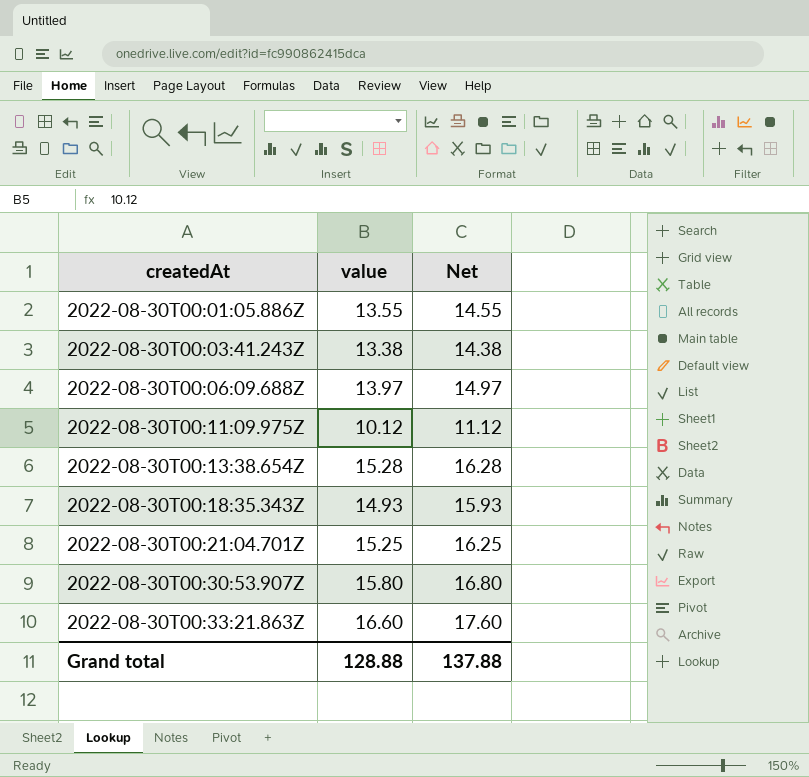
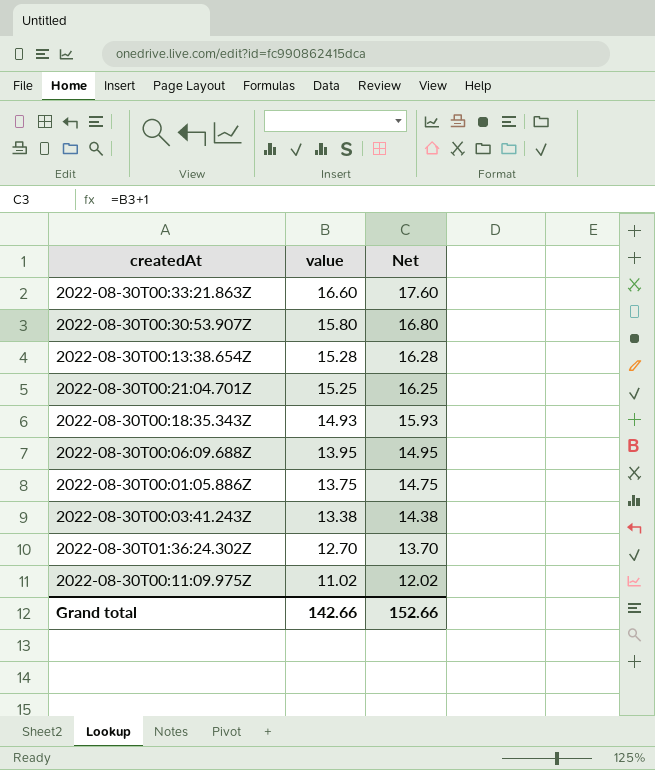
row order: createdAt ascending -> value descending
2022-08-30T00:06:09.688Z | value: 13.97 -> 13.95
2022-08-30T00:06:09.688Z | Net: 14.97 -> 14.95
2022-08-30T00:01:05.886Z | value: 13.55 -> 13.75
2022-08-30T00:01:05.886Z | Net: 14.55 -> 14.75
row 2022-08-30T01:36:24.302Z: none -> 12.70 | 13.70
2022-08-30T00:11:09.975Z | value: 10.12 -> 11.02
2022-08-30T00:11:09.975Z | Net: 11.12 -> 12.02
Grand total | value: 128.88 -> 142.66
Grand total | Net: 137.88 -> 152.66

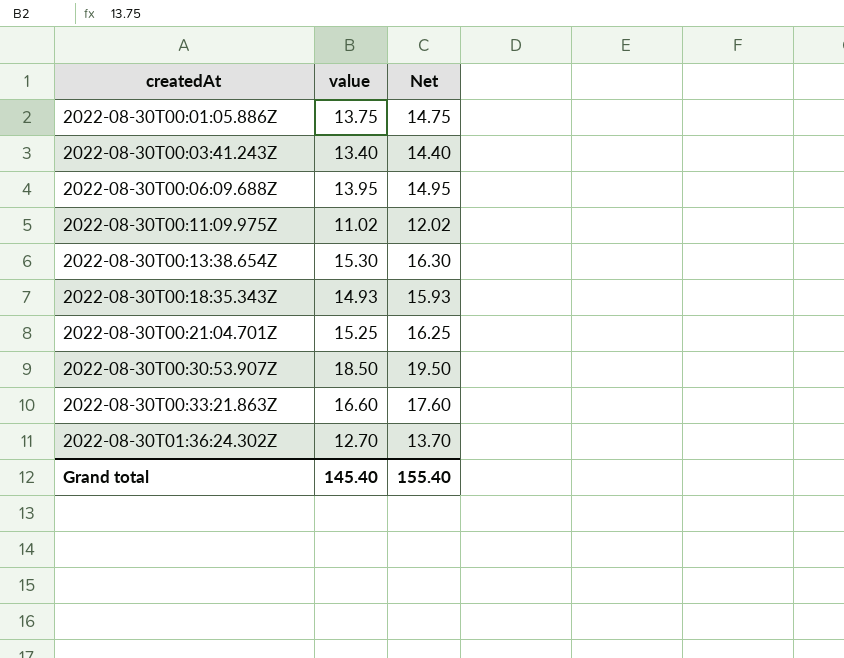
row order: value descending -> createdAt ascending
2022-08-30T00:03:41.243Z | value: 13.38 -> 13.40
2022-08-30T00:03:41.243Z | Net: 14.38 -> 14.40
2022-08-30T00:13:38.654Z | value: 15.28 -> 15.30
2022-08-30T00:13:38.654Z | Net: 16.28 -> 16.30
2022-08-30T00:30:53.907Z | value: 15.80 -> 18.50
2022-08-30T00:30:53.907Z | Net: 16.80 -> 19.50
Grand total | value: 142.66 -> 145.40
Grand total | Net: 152.66 -> 155.40

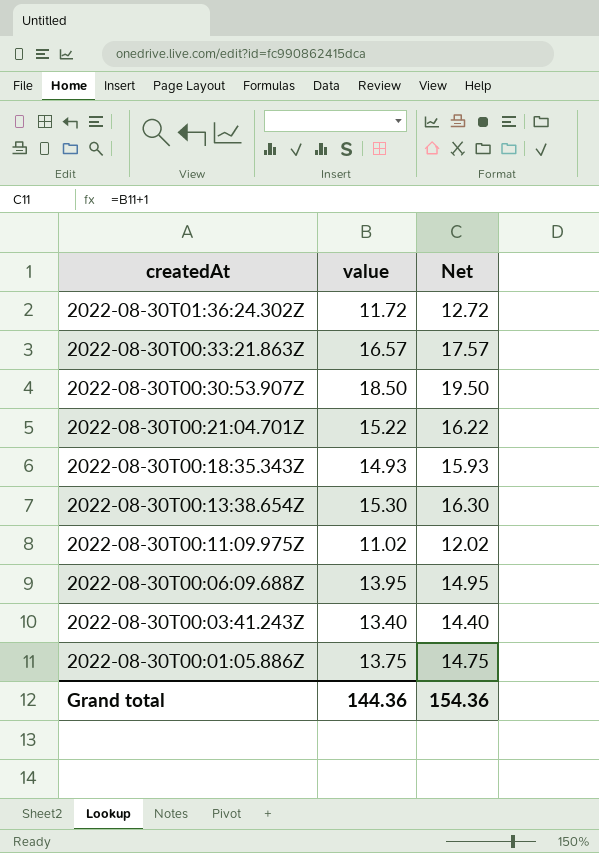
row order: createdAt ascending -> createdAt descending
2022-08-30T01:36:24.302Z | value: 12.70 -> 11.72
2022-08-30T01:36:24.302Z | Net: 13.70 -> 12.72
2022-08-30T00:33:21.863Z | value: 16.60 -> 16.57
2022-08-30T00:33:21.863Z | Net: 17.60 -> 17.57
2022-08-30T00:21:04.701Z | value: 15.25 -> 15.22
2022-08-30T00:21:04.701Z | Net: 16.25 -> 16.22
Grand total | value: 145.40 -> 144.36
Grand total | Net: 155.40 -> 154.36

